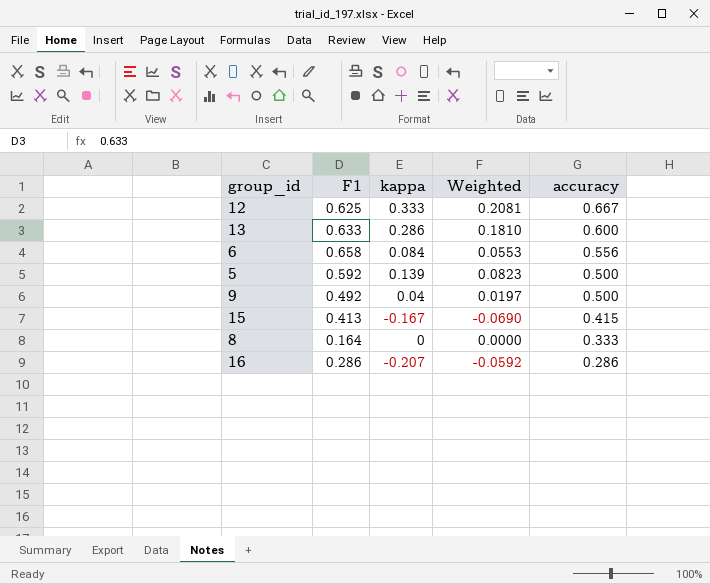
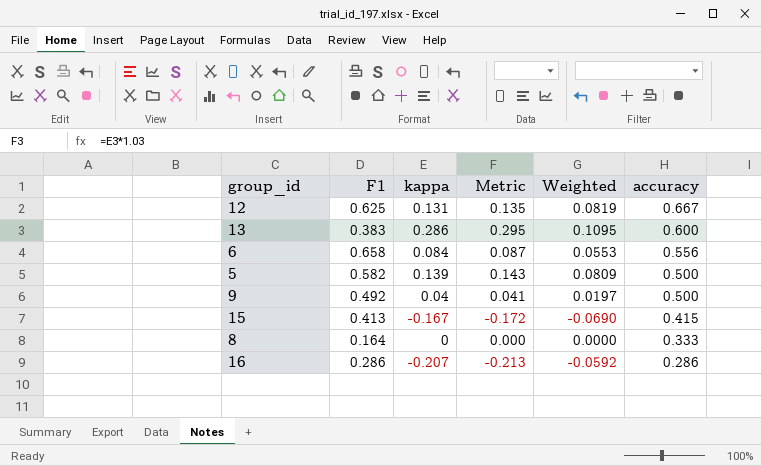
column Metric | formula: none -> [kappa] * 1.03
12 | kappa: 0.333 -> 0.131
12 | Weighted: 0.2081 -> 0.0819
13 | F1: 0.633 -> 0.383
13 | Weighted: 0.1810 -> 0.1095
5 | F1: 0.592 -> 0.582
5 | Weighted: 0.0823 -> 0.0809

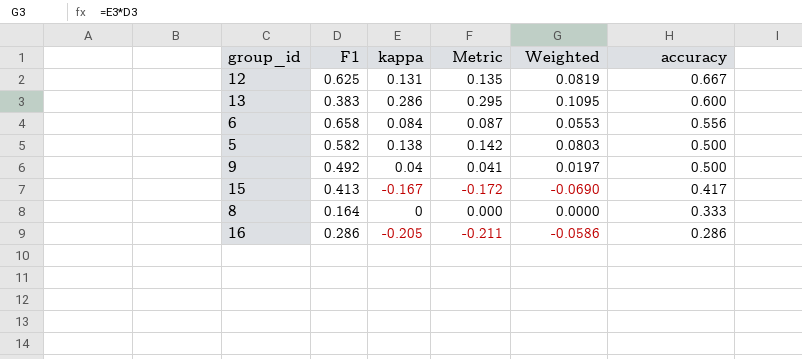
5 | kappa: 0.139 -> 0.138
5 | Metric: 0.143 -> 0.142
5 | Weighted: 0.0809 -> 0.0803
15 | accuracy: 0.415 -> 0.417
16 | kappa: -0.207 -> -0.205
16 | Metric: -0.213 -> -0.211
16 | Weighted: -0.0592 -> -0.0586

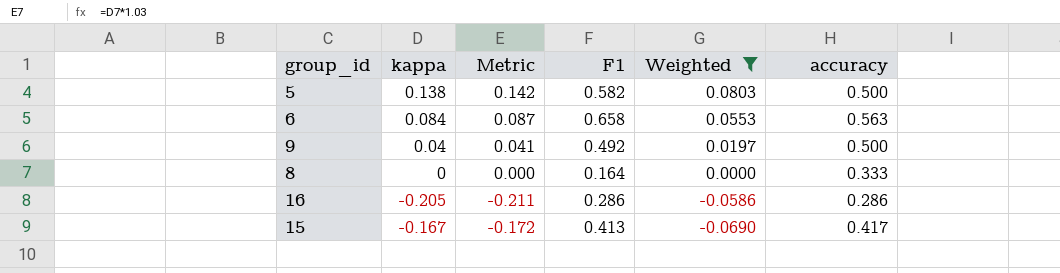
filter: none -> Weighted <= 0.0803
row order: accuracy descending -> Weighted descending
column F1 | position: 2 -> 4
6 | accuracy: 0.556 -> 0.563

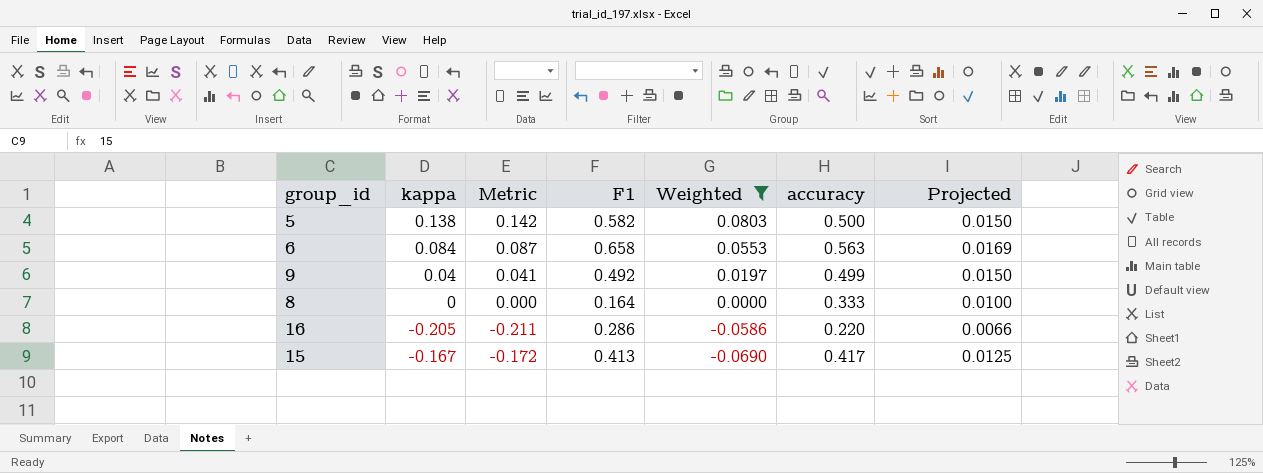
column Projected | formula: none -> [accuracy] * 0.03
9 | accuracy: 0.500 -> 0.499
16 | accuracy: 0.286 -> 0.220

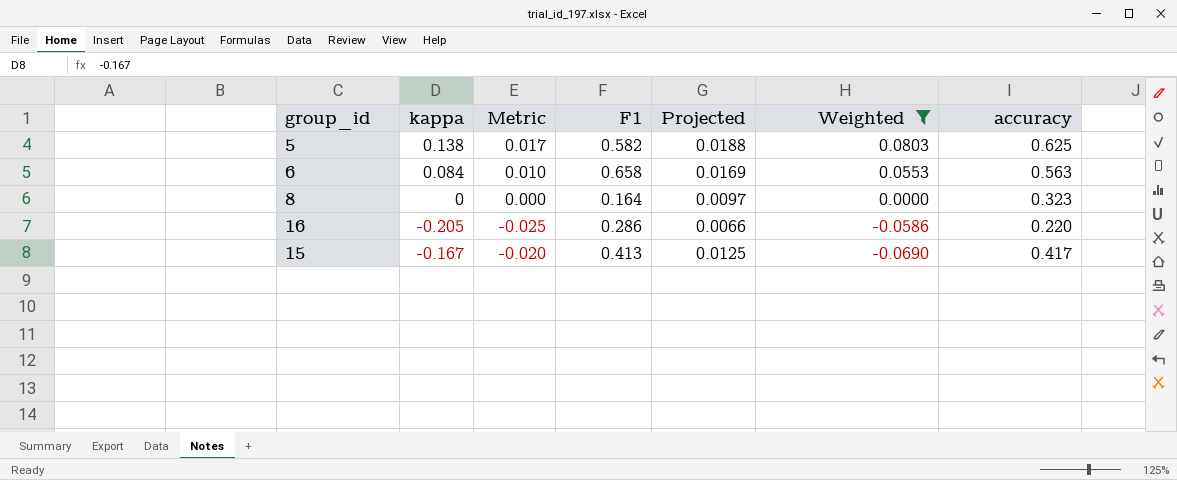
column Metric | formula: [kappa] * 1.03 -> [kappa] * 0.12
column Projected | position: 7 -> 5
row 9: 0.04 | 0.041 | 0.492 | 0.0197 | 0.499 | 0.0150 -> none
5 | Projected: 0.0150 -> 0.0188
5 | accuracy: 0.500 -> 0.625
8 | Projected: 0.0100 -> 0.0097
8 | accuracy: 0.333 -> 0.323

